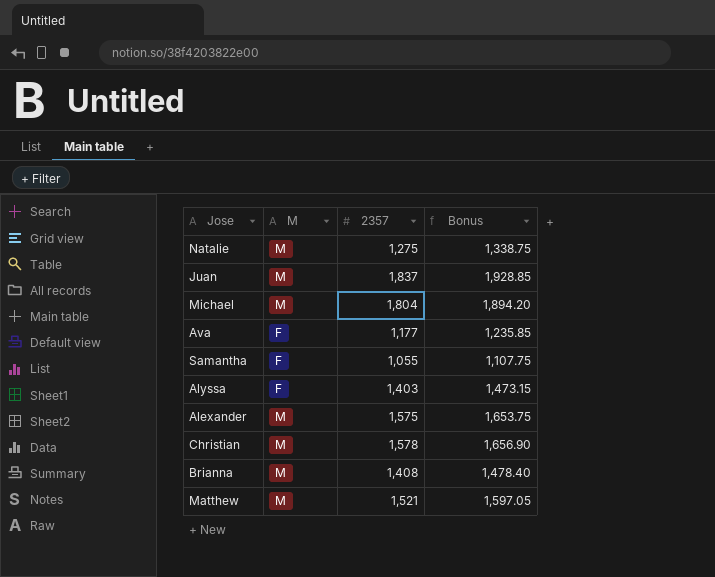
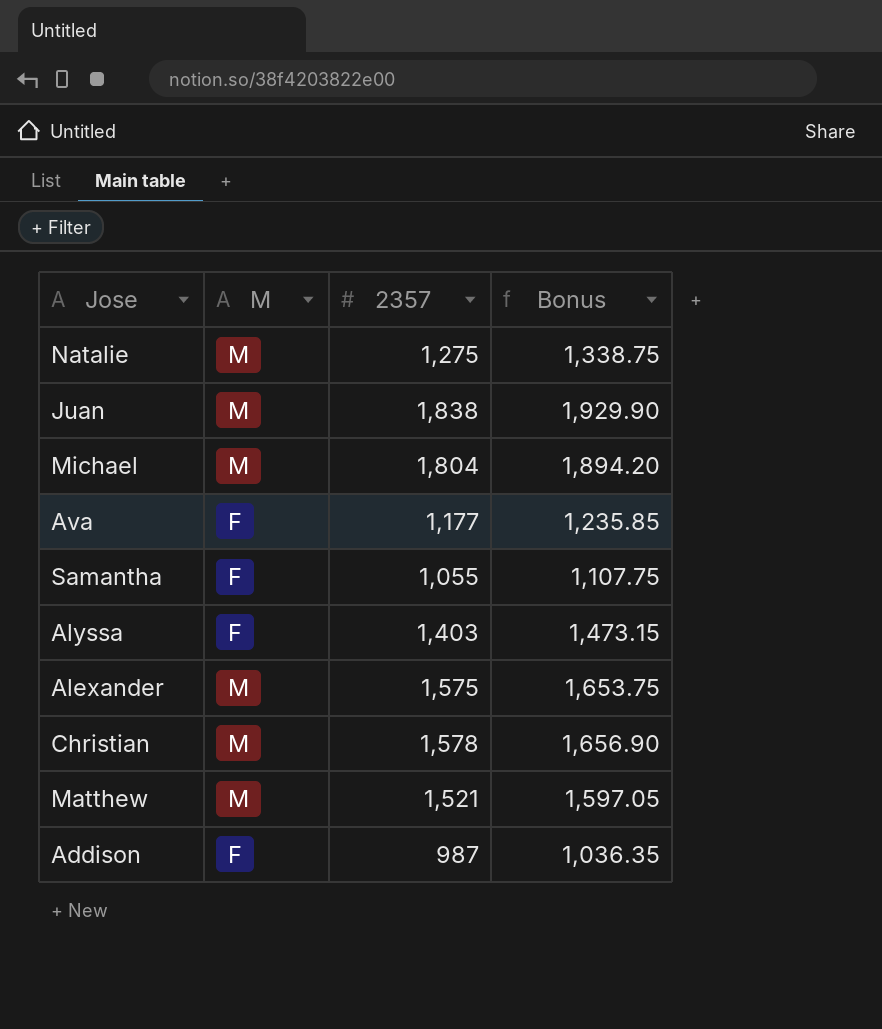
row Brianna: M | 1,408 | 1,478.40 -> none
Juan | 2357: 1,837 -> 1,838
Juan | Bonus: 1,928.85 -> 1,929.90
row Addison: none -> F | 987 | 1,036.35

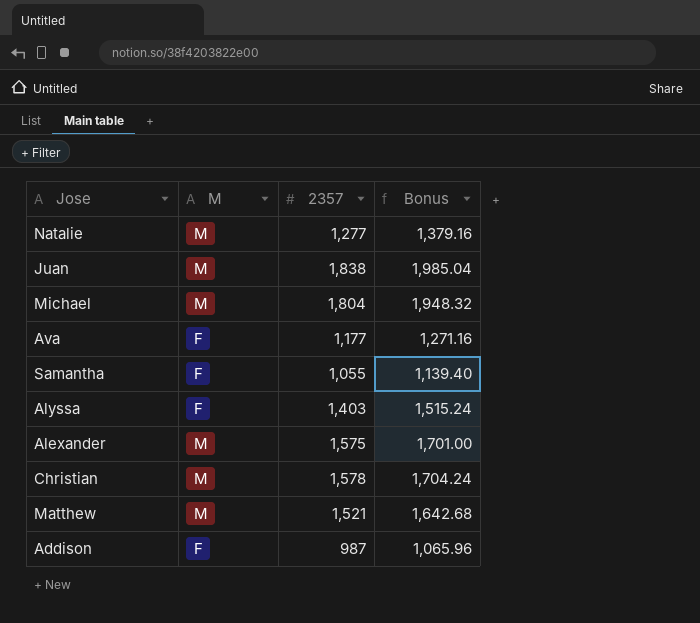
column Bonus | formula: [2357] * 1.05 -> [2357] * 1.08
Natalie | 2357: 1,275 -> 1,277

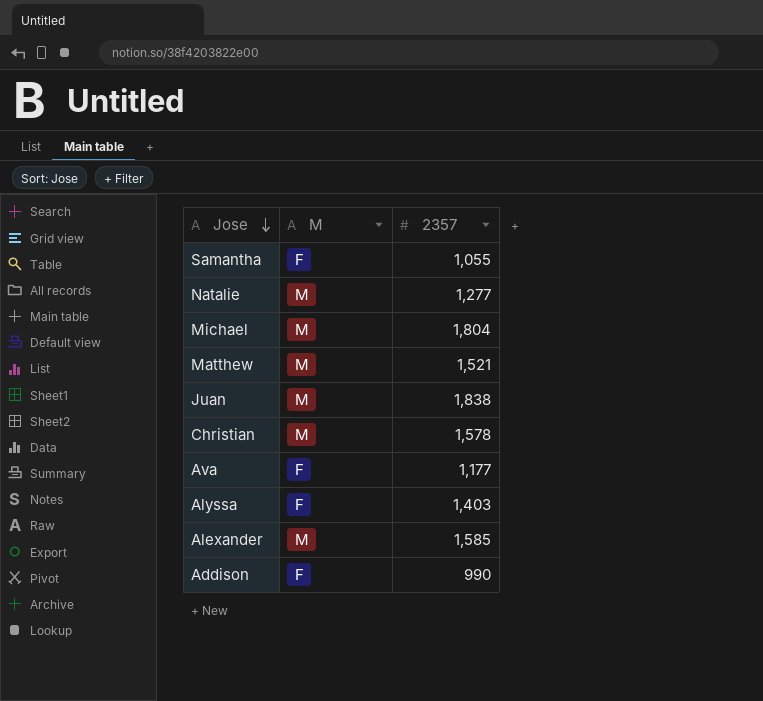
row order: none -> Jose descending
column Bonus | formula: [2357] * 1.08 -> none
Alexander | 2357: 1,575 -> 1,585
Addison | 2357: 987 -> 990

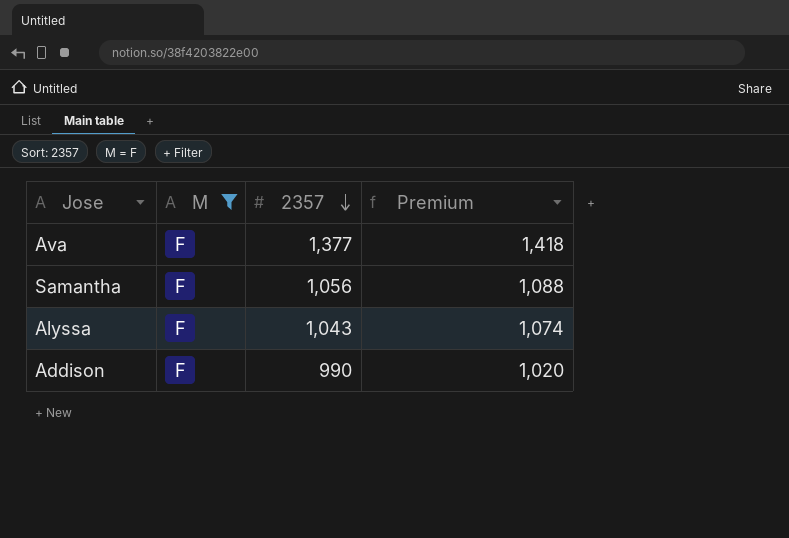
filter: none -> M = F
row order: Jose descending -> 2357 descending
column Premium | formula: none -> [2357] * 1.03
Ava | 2357: 1,177 -> 1,377
Samantha | 2357: 1,055 -> 1,056
Alyssa | 2357: 1,403 -> 1,043

